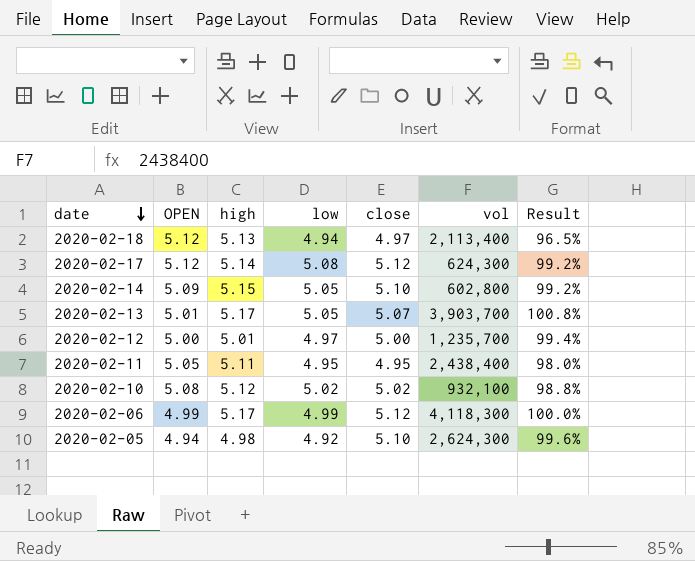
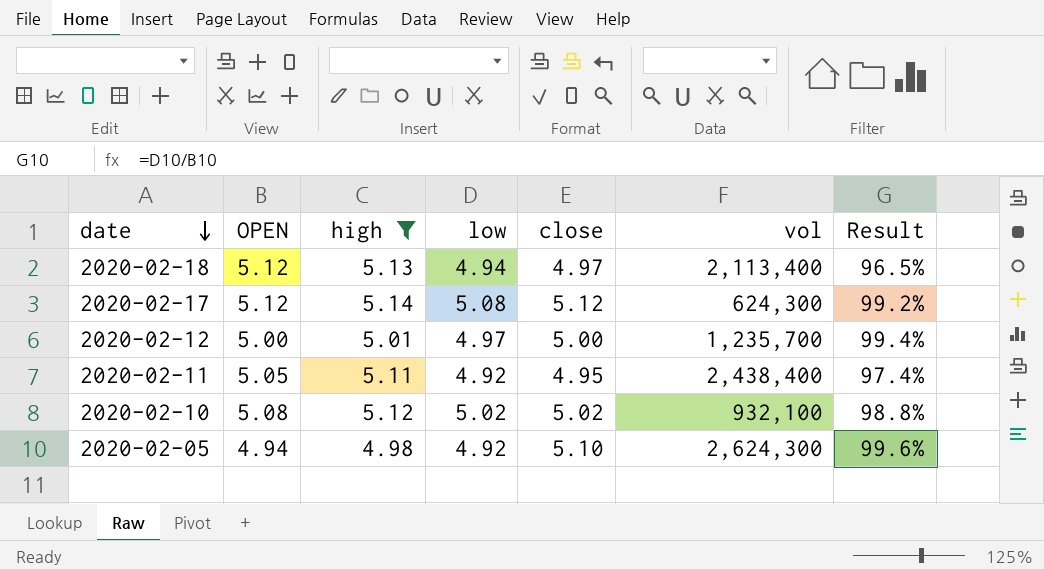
filter: none -> high <= 5.14
2020-02-11 | low: 4.95 -> 4.92
2020-02-11 | Result: 98.0% -> 97.4%

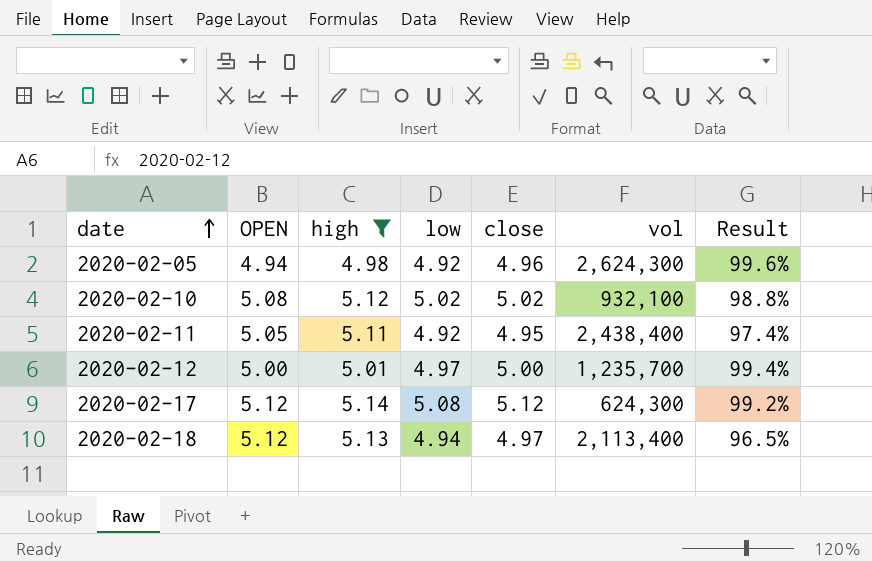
row order: date descending -> date ascending
2020-02-05 | close: 5.10 -> 4.96

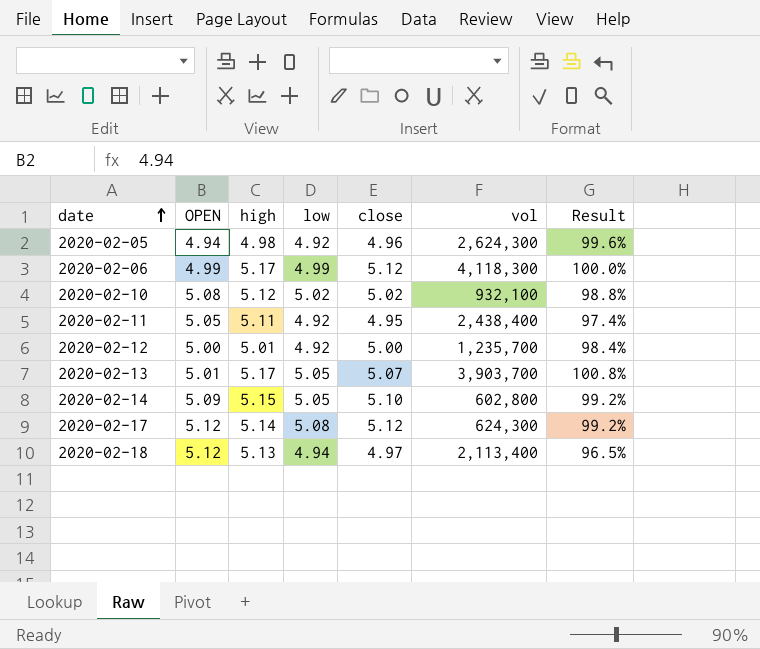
filter: high <= 5.14 -> none
2020-02-12 | low: 4.97 -> 4.92
2020-02-12 | Result: 99.4% -> 98.4%

